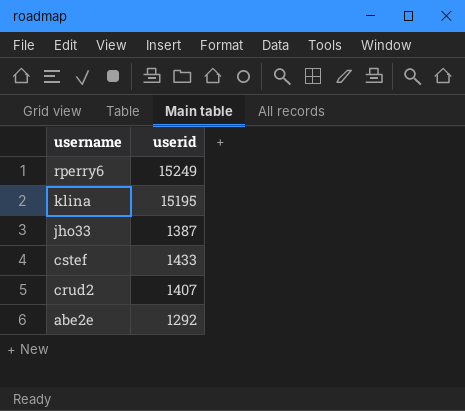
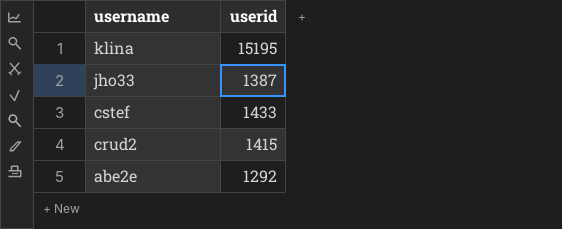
row rperry6: 15249 -> none
crud2 | userid: 1407 -> 1415

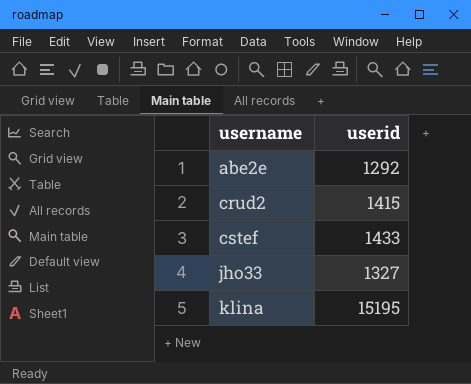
row order: username descending -> username ascending
jho33 | userid: 1387 -> 1327

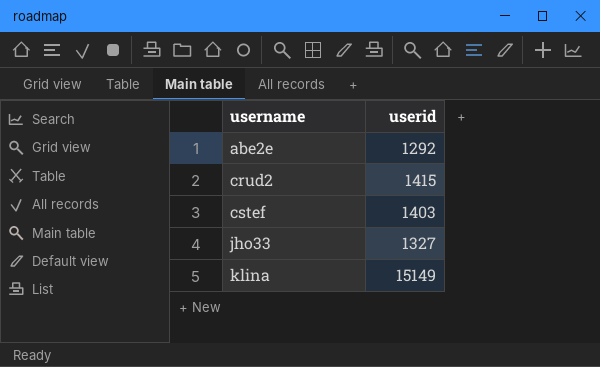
cstef | userid: 1433 -> 1403
klina | userid: 15195 -> 15149

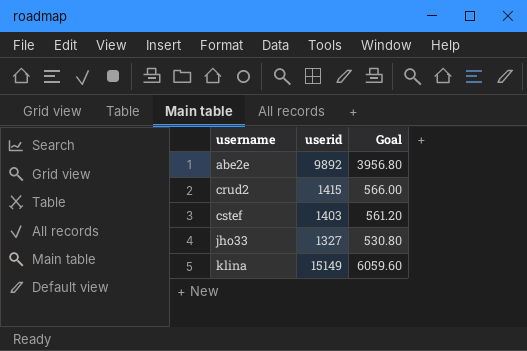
column Goal | formula: none -> [userid] * 0.4
abe2e | userid: 1292 -> 9892

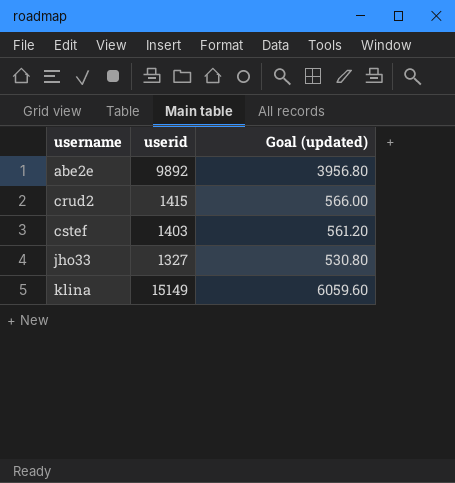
column name: Goal -> Goal (updated)

